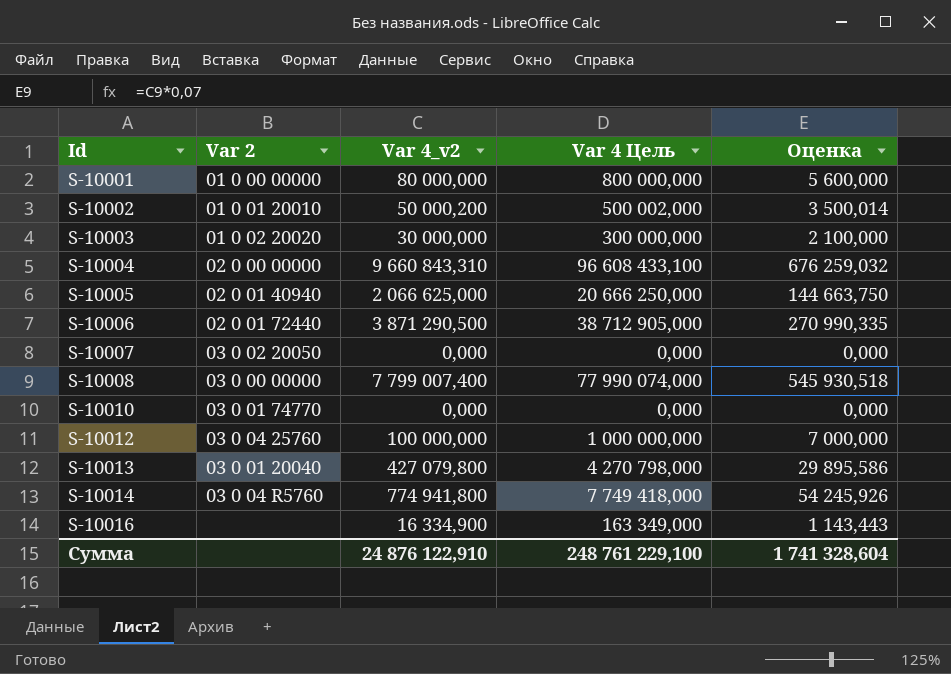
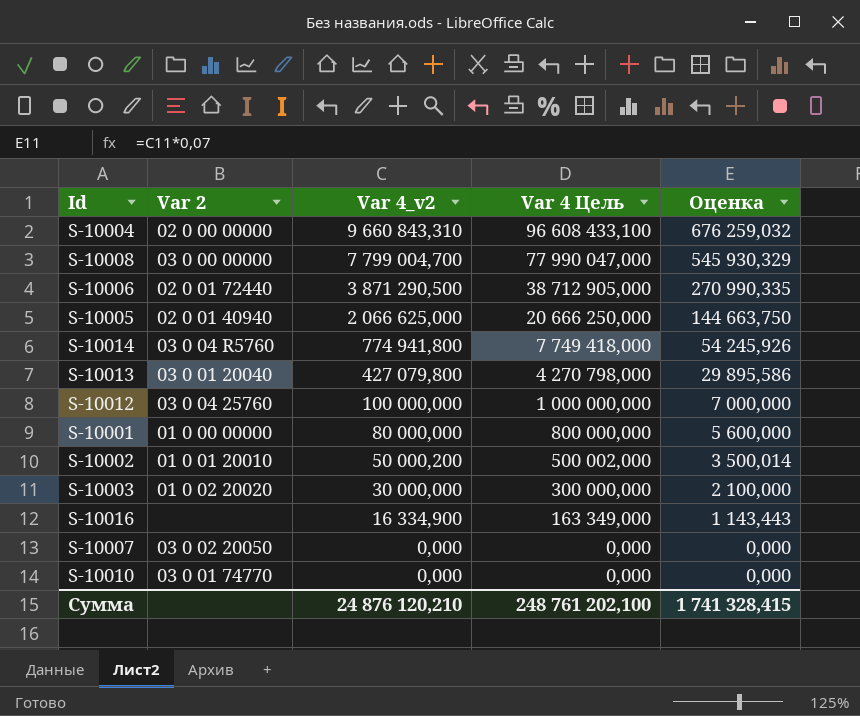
row order: Id ascending -> Var 4_v2 descending
S-10008 | Var 4_v2: 7 799 007,400 -> 7 799 004,700
S-10008 | Var 4 Цель: 77 990 074,000 -> 77 990 047,000
S-10008 | Оценка: 545 930,518 -> 545 930,329
Сумма | Var 4_v2: 24 876 122,910 -> 24 876 120,210
Сумма | Var 4 Цель: 248 761 229,100 -> 248 761 202,100
Сумма | Оценка: 1 741 328,604 -> 1 741 328,415

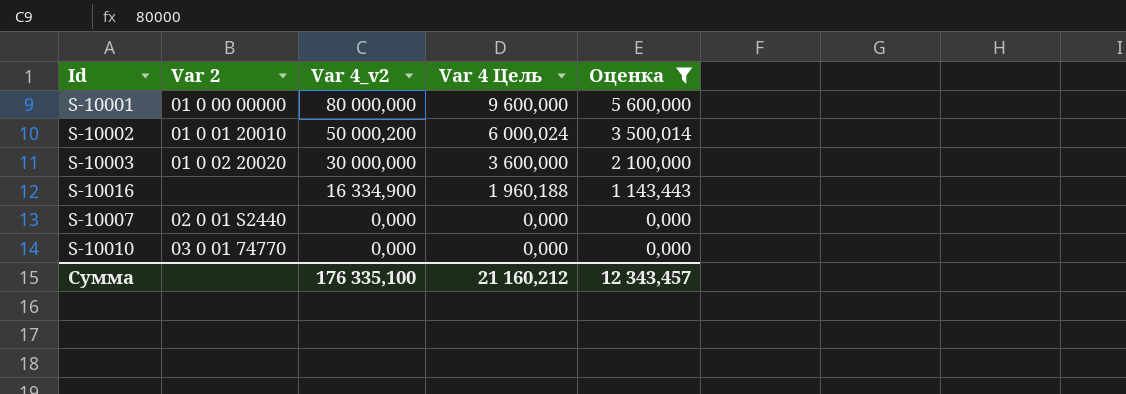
filter: none -> Оценка <= 5 600,000
column Var 4 Цель | formula: [Var 4_v2] * 10 -> [Var 4_v2] * 0,12
S-10007 | Var 2: 03 0 02 20050 -> 02 0 01 S2440
Сумма | Var 4_v2: 24 876 120,210 -> 176 335,100
Сумма | Var 4 Цель: 248 761 202,100 -> 21 160,212
Сумма | Оценка: 1 741 328,415 -> 12 343,457

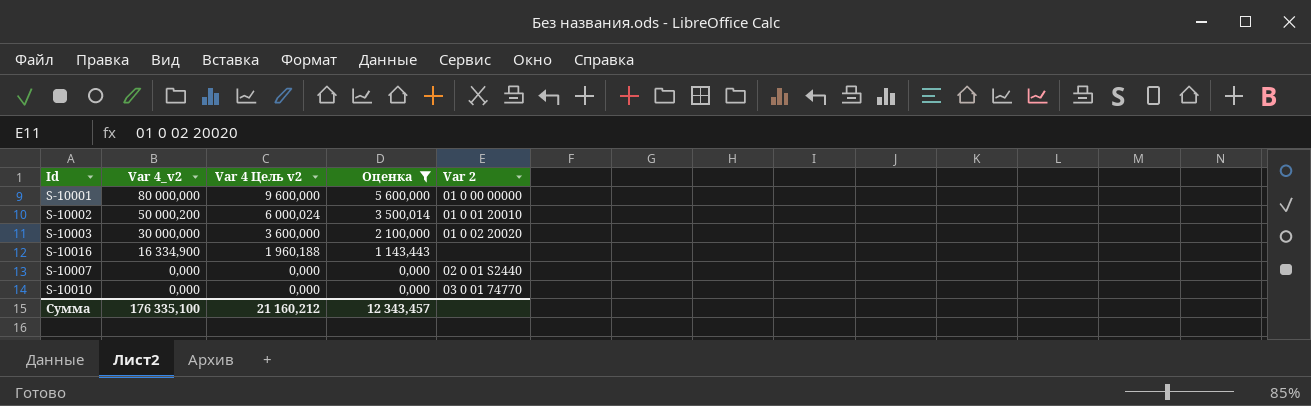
column name: Var 4 Цель -> Var 4 Цель v2
column Var 2 | position: 2 -> 5

